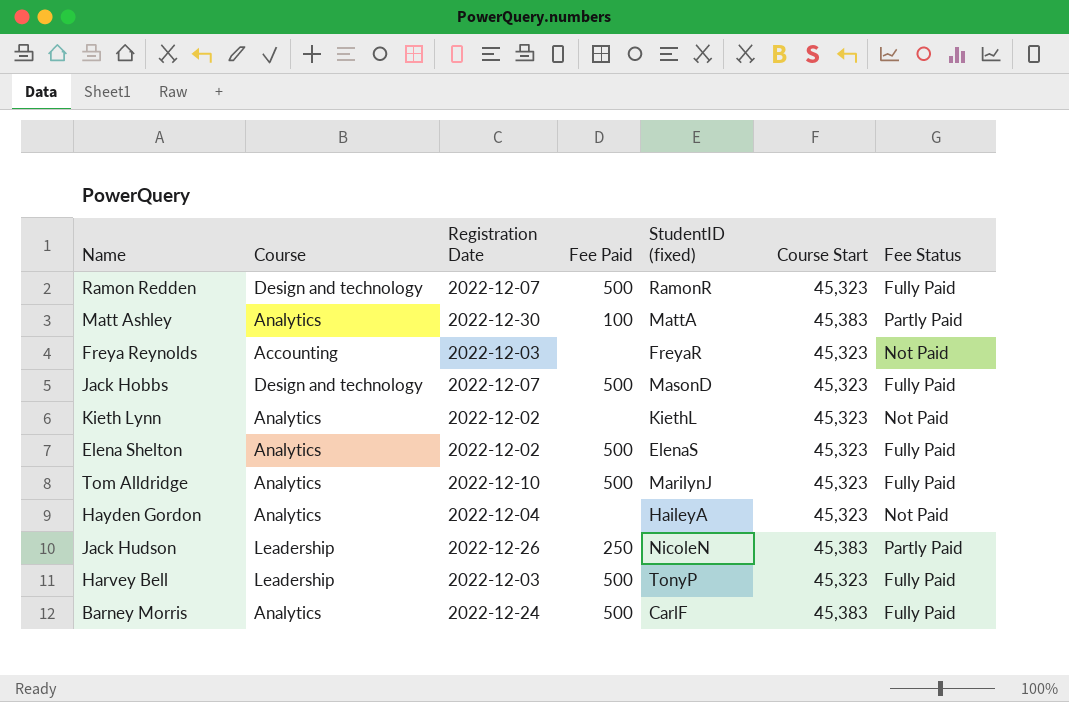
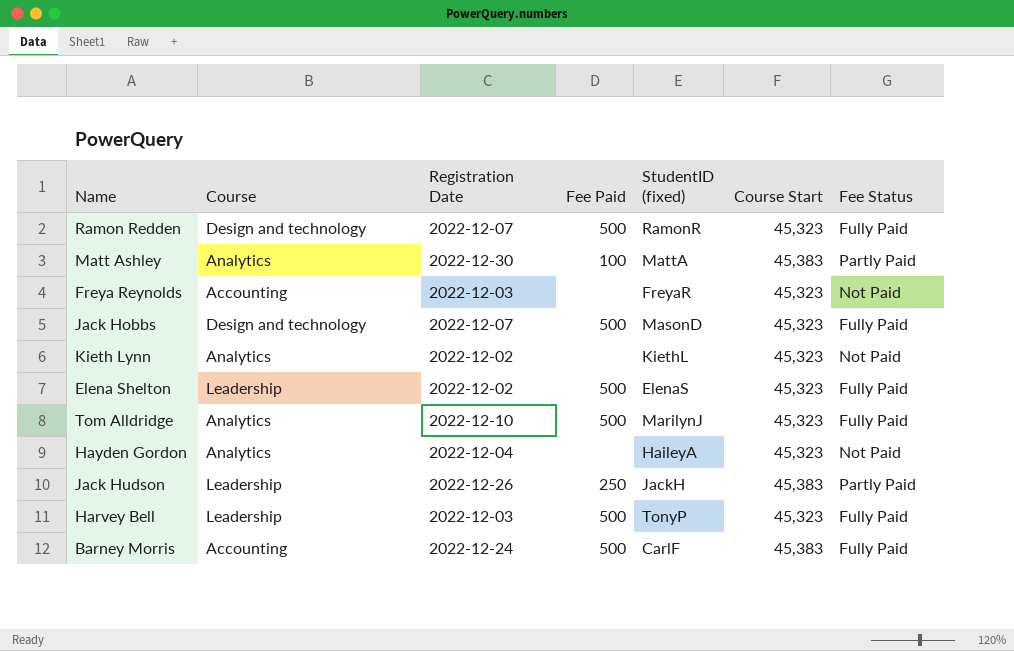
Elena Shelton | Course: Analytics -> Leadership
Jack Hudson | StudentID (fixed): NicoleN -> JackH
Barney Morris | Course: Analytics -> Accounting

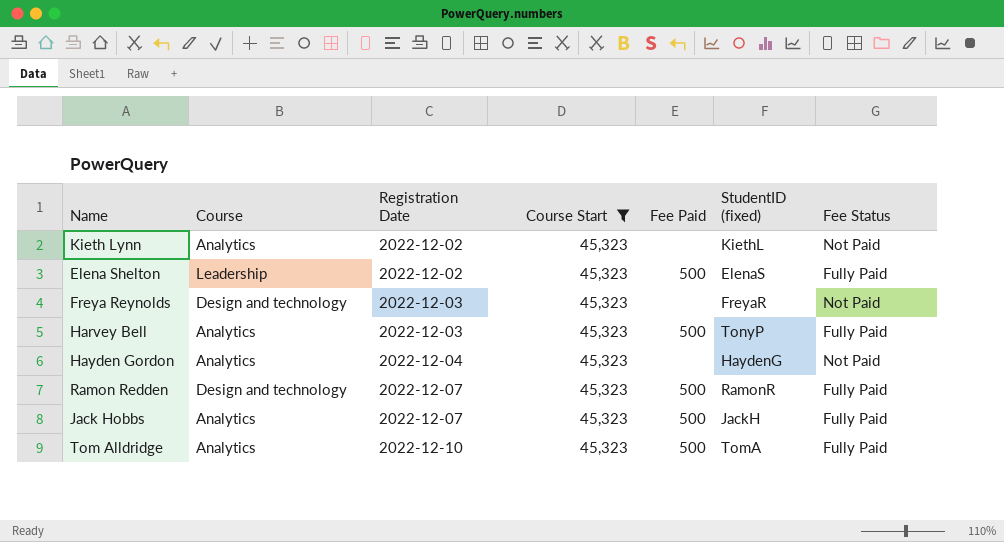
filter: none -> Course Start = 45,323
row order: none -> Registration Date ascending
column Course Start | position: 6 -> 4
Freya Reynolds | Course: Accounting -> Design and technology
Harvey Bell | Course: Leadership -> Analytics
Hayden Gordon | StudentID (fixed): HaileyA -> HaydenG
Jack Hobbs | Course: Design and technology -> Analytics
Jack Hobbs | StudentID (fixed): MasonD -> JackH
Tom Alldridge | StudentID (fixed): MarilynJ -> TomA

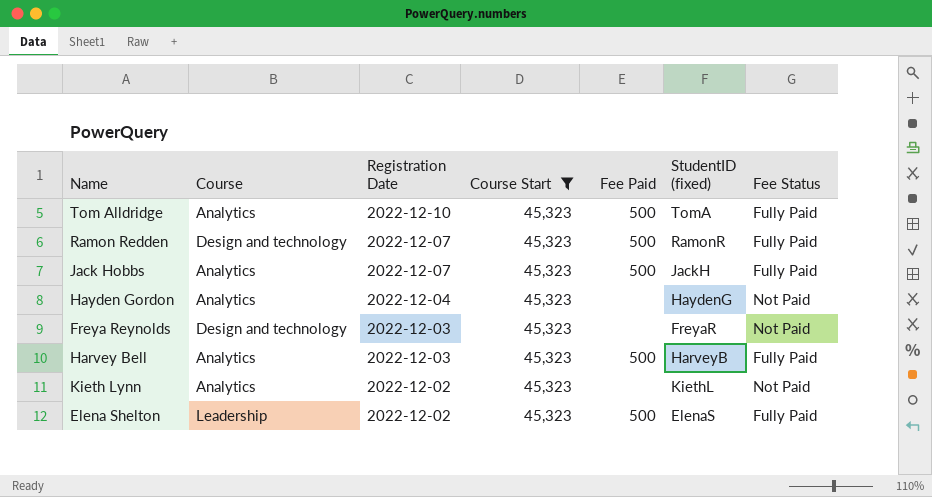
row order: Registration Date ascending -> Registration Date descending
Harvey Bell | StudentID (fixed): TonyP -> HarveyB

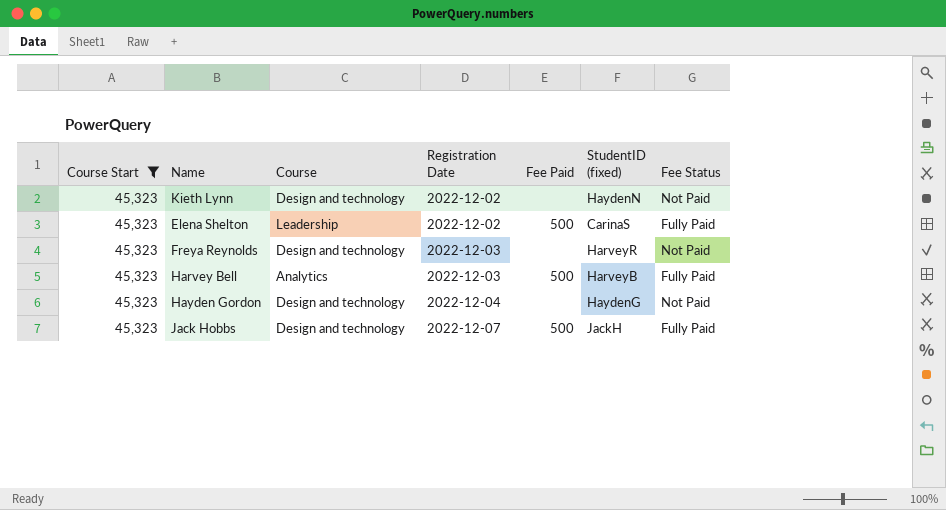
row order: Registration Date descending -> Registration Date ascending
column Course Start | position: 4 -> 1
row Tom Alldridge: Analytics | 2022-12-10 | 45,323 | 500 | TomA | Fully Paid -> none
row Ramon Redden: Design and technology | 2022-12-07 | 45,323 | 500 | RamonR | Fully Paid -> none
Kieth Lynn | Course: Analytics -> Design and technology
Kieth Lynn | StudentID (fixed): KiethL -> HaydenN
Elena Shelton | StudentID (fixed): ElenaS -> CarinaS
Freya Reynolds | StudentID (fixed): FreyaR -> HarveyR
Hayden Gordon | Course: Analytics -> Design and technology
Jack Hobbs | Course: Analytics -> Design and technology

